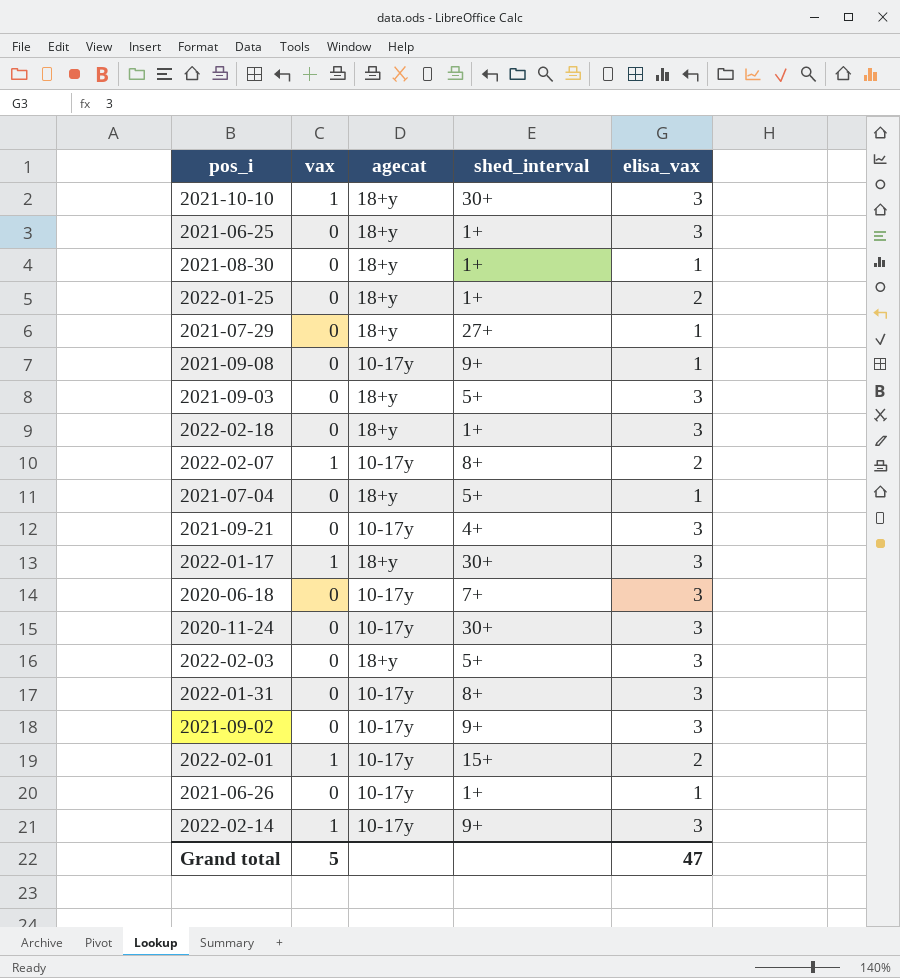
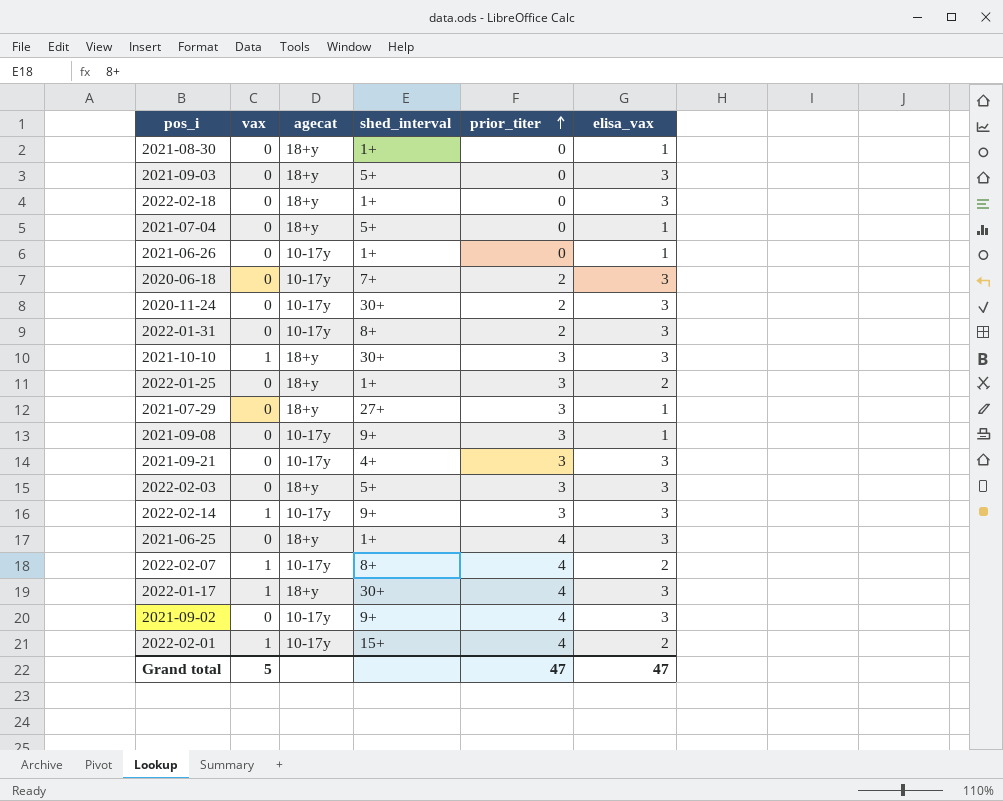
row order: none -> prior_titer ascending
column prior_titer | position: none -> 5

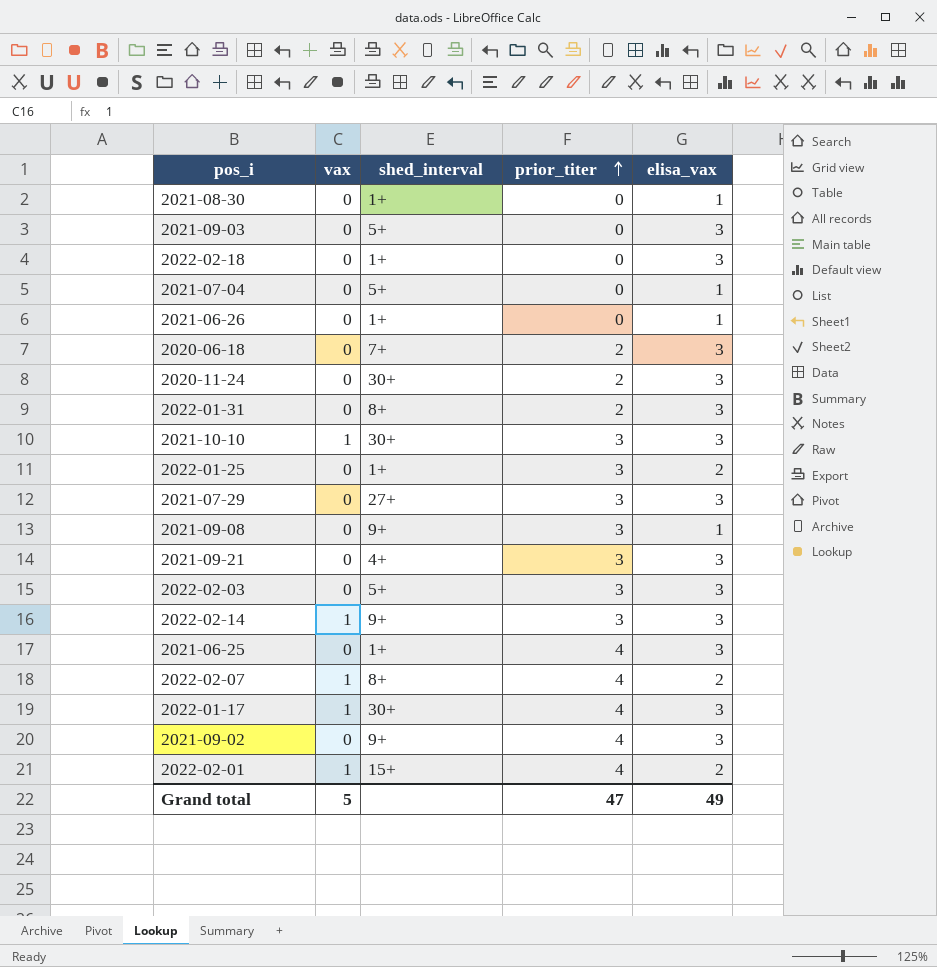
column agecat | position: 3 -> none
2021-07-29 | elisa_vax: 1 -> 3
Grand total | elisa_vax: 47 -> 49

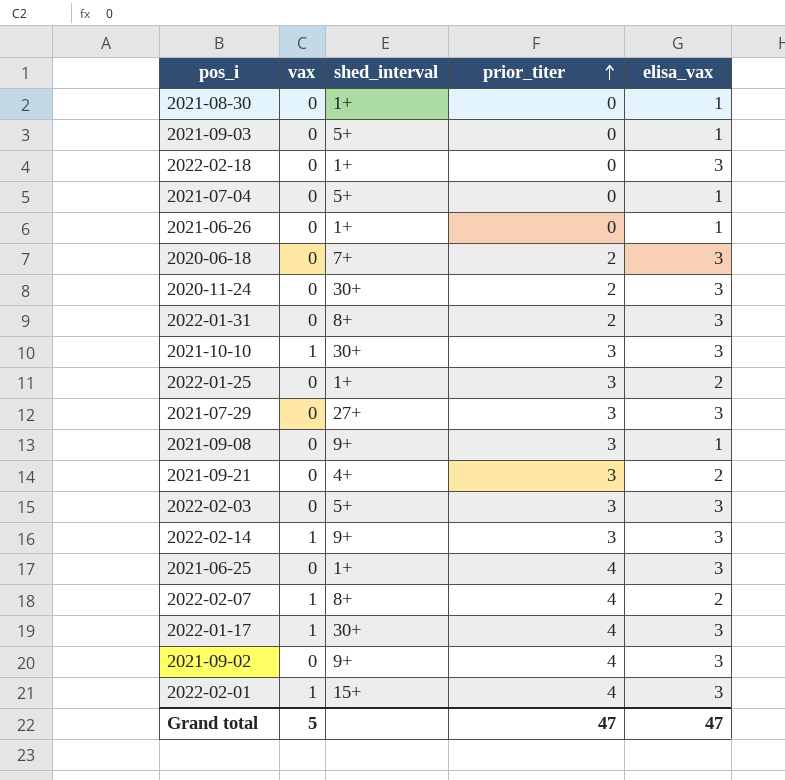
2021-09-03 | elisa_vax: 3 -> 1
2021-09-21 | elisa_vax: 3 -> 2
2022-02-01 | elisa_vax: 2 -> 3
Grand total | elisa_vax: 49 -> 47

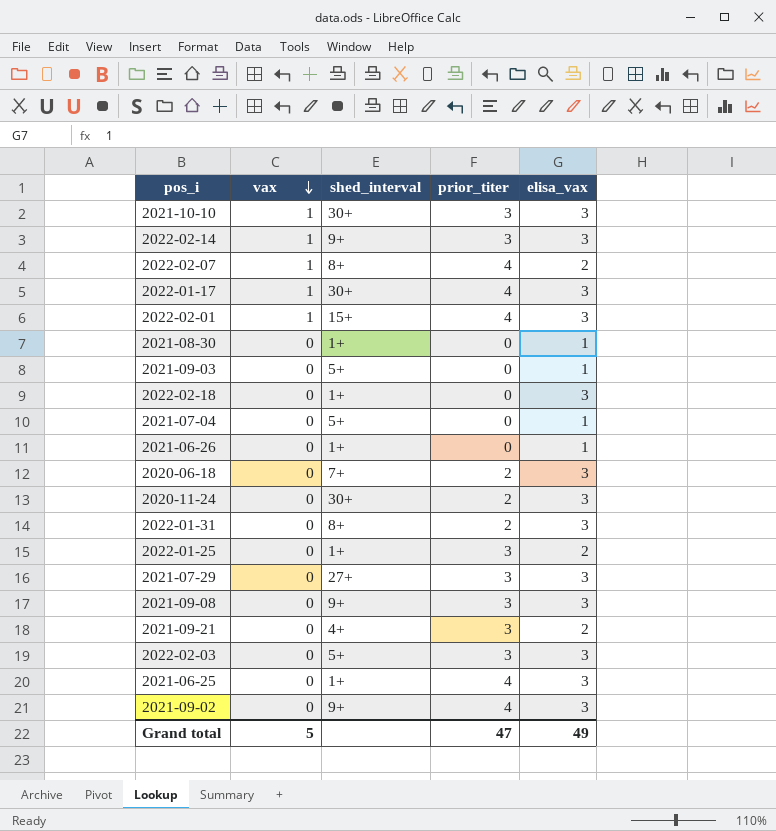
row order: prior_titer ascending -> vax descending
2021-09-08 | elisa_vax: 1 -> 3
Grand total | elisa_vax: 47 -> 49

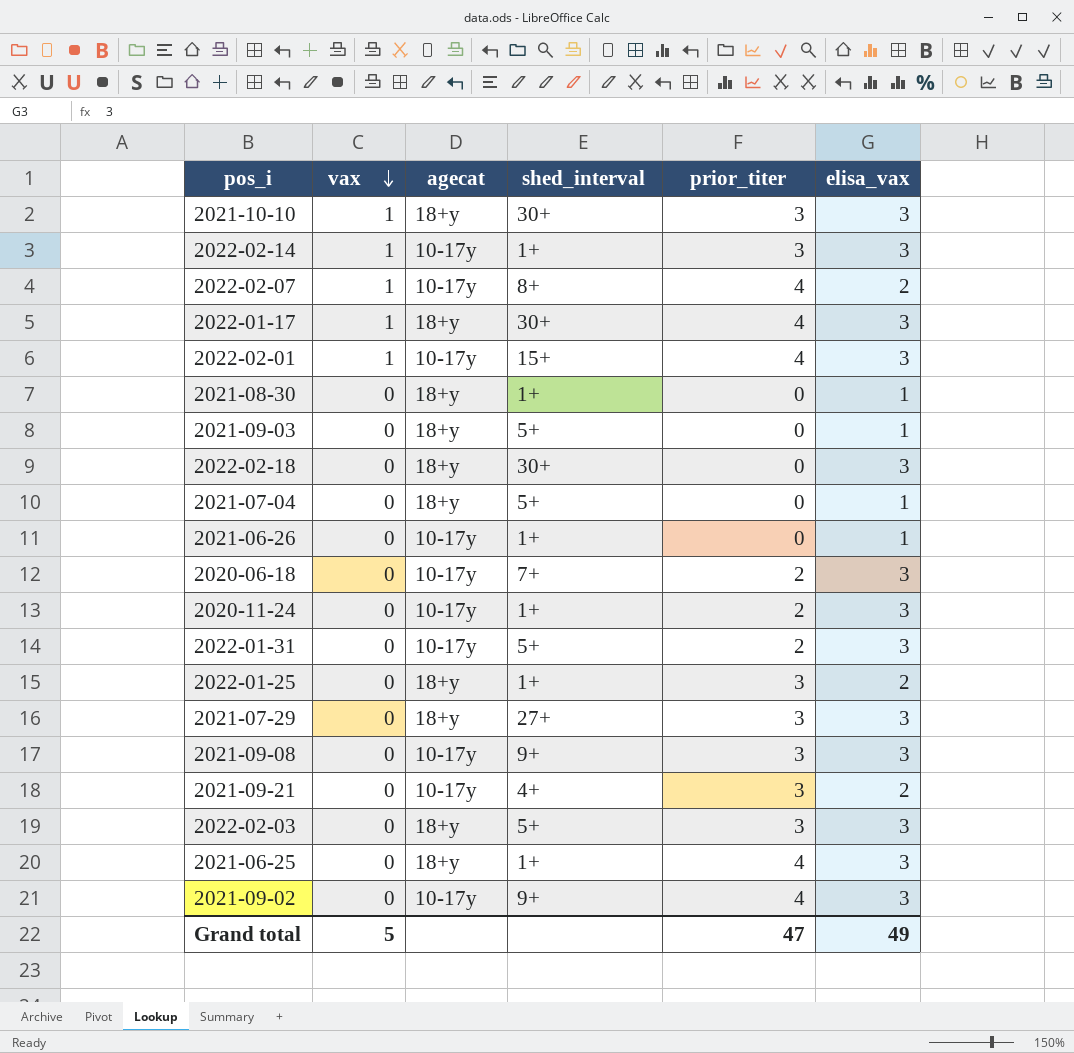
column agecat | position: none -> 3
2022-02-14 | shed_interval: 9+ -> 1+
2022-02-18 | shed_interval: 1+ -> 30+
2020-11-24 | shed_interval: 30+ -> 1+
2022-01-31 | shed_interval: 8+ -> 5+

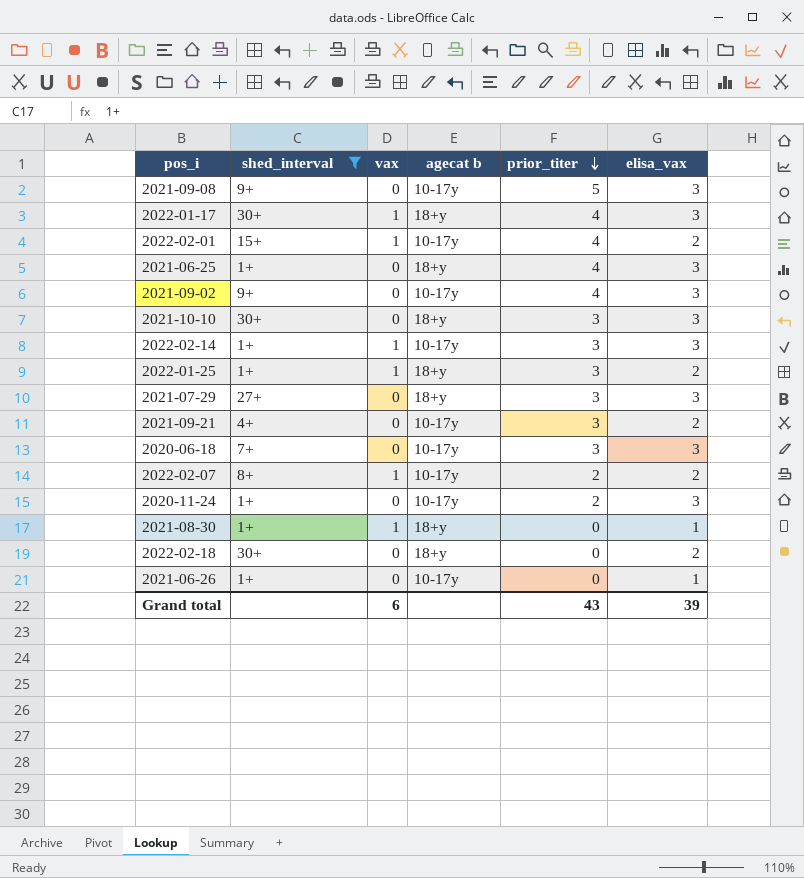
filter: none -> shed_interval != 5+
row order: vax descending -> prior_titer descending
column shed_interval | position: 4 -> 2
column name: agecat -> agecat b
2021-09-08 | prior_titer: 3 -> 5
2022-02-01 | elisa_vax: 3 -> 2
2021-10-10 | vax: 1 -> 0
2022-01-25 | vax: 0 -> 1
2020-06-18 | prior_titer: 2 -> 3
2022-02-07 | prior_titer: 4 -> 2
2021-08-30 | vax: 0 -> 1
2022-02-18 | elisa_vax: 3 -> 2
Grand total | vax: 5 -> 6
Grand total | prior_titer: 47 -> 43
Grand total | elisa_vax: 49 -> 39

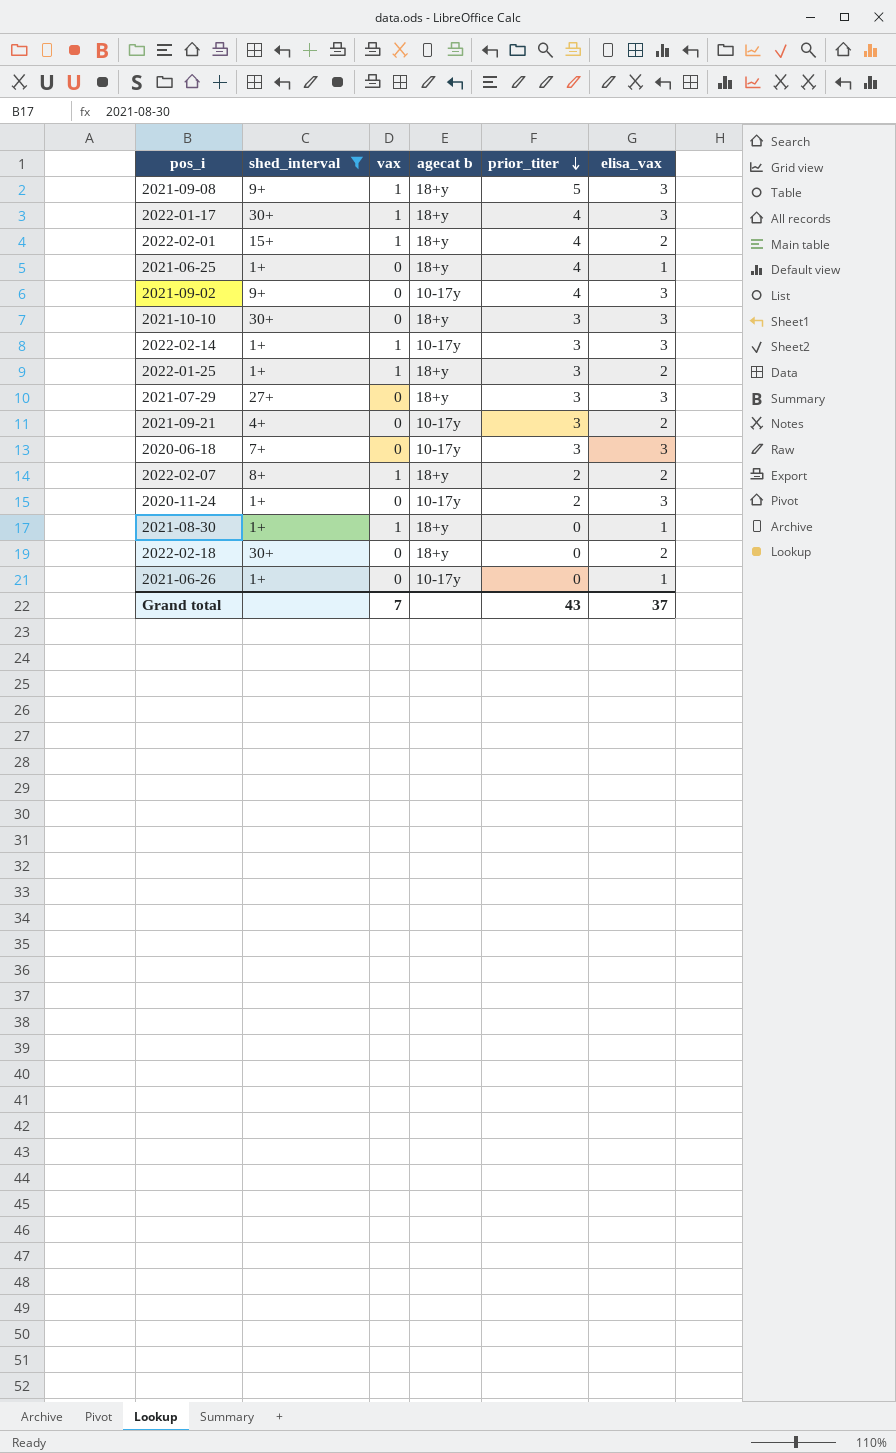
2021-09-08 | vax: 0 -> 1
2021-09-08 | agecat b: 10-17y -> 18+y
2022-02-01 | agecat b: 10-17y -> 18+y
2021-06-25 | elisa_vax: 3 -> 1
2022-02-07 | agecat b: 10-17y -> 18+y
Grand total | vax: 6 -> 7
Grand total | elisa_vax: 39 -> 37

